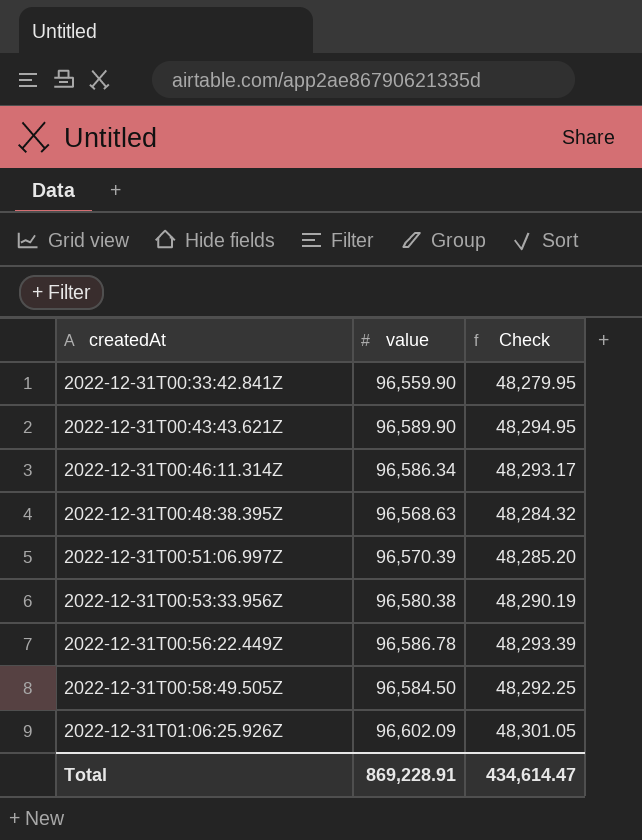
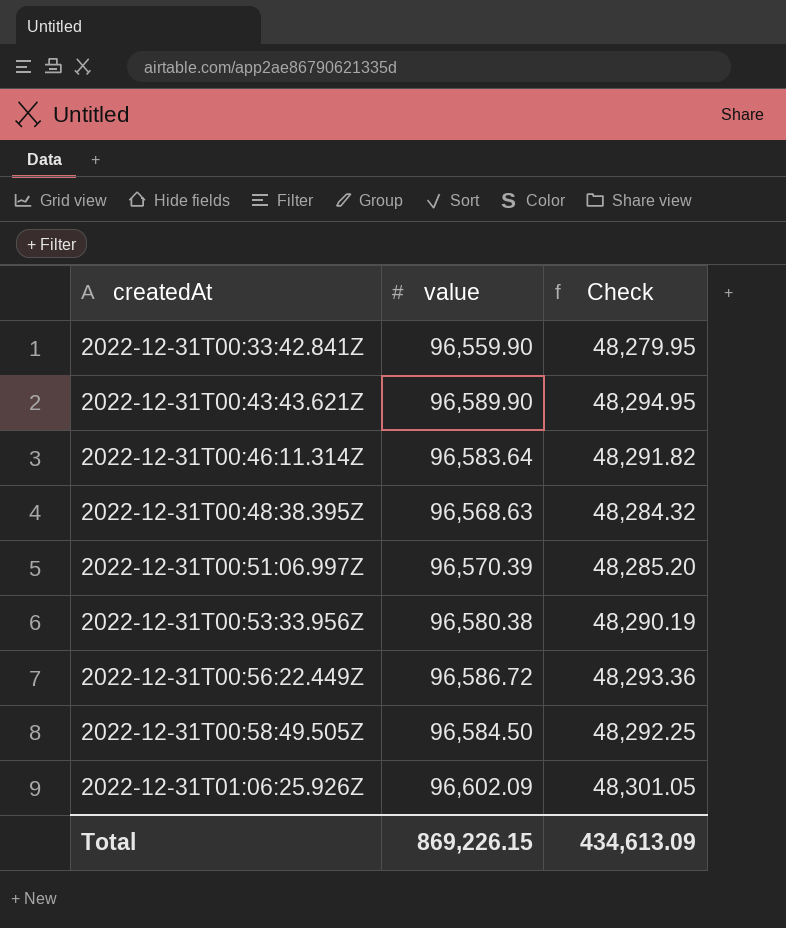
2022-12-31T00:46:11.314Z | value: 96,586.34 -> 96,583.64
2022-12-31T00:46:11.314Z | Check: 48,293.17 -> 48,291.82
2022-12-31T00:56:22.449Z | value: 96,586.78 -> 96,586.72
2022-12-31T00:56:22.449Z | Check: 48,293.39 -> 48,293.36
Total | value: 869,228.91 -> 869,226.15
Total | Check: 434,614.47 -> 434,613.09

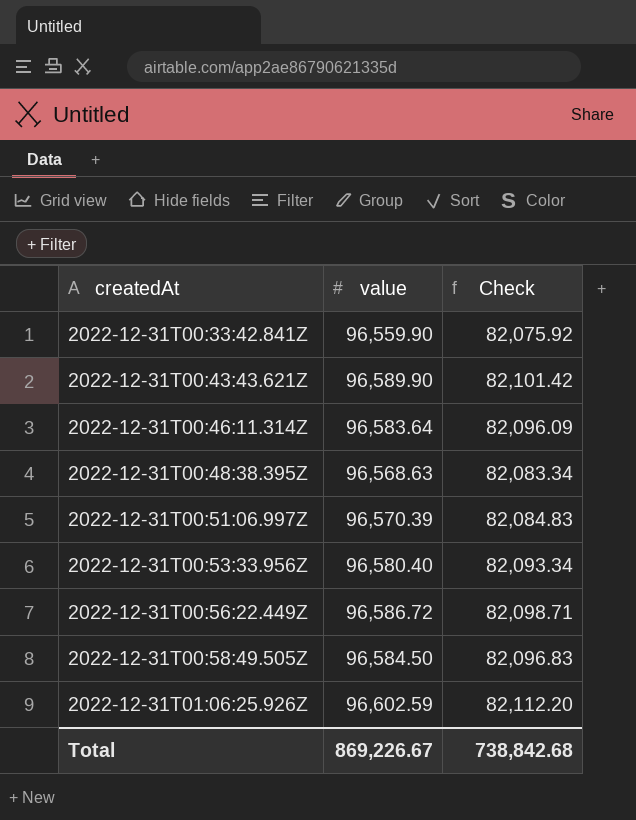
column Check | formula: [value] * 0.5 -> [value] * 0.85
2022-12-31T00:53:33.956Z | value: 96,580.38 -> 96,580.40
2022-12-31T01:06:25.926Z | value: 96,602.09 -> 96,602.59
Total | value: 869,226.15 -> 869,226.67
Total | Check: 434,613.09 -> 738,842.68

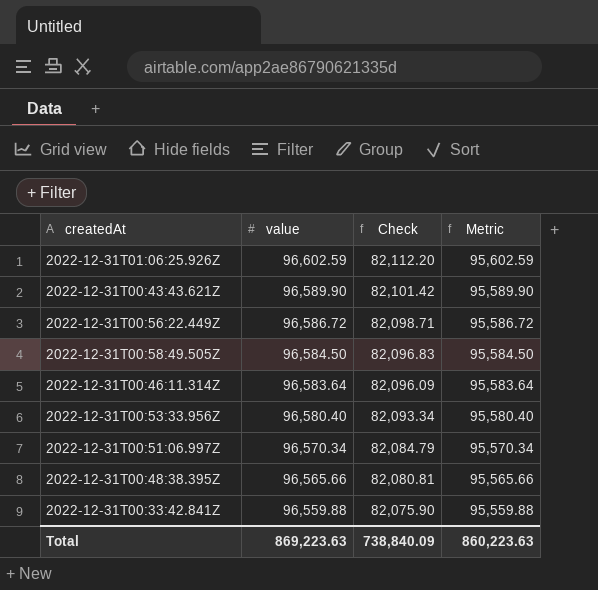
row order: createdAt ascending -> value descending
column Metric | formula: none -> [value] - 1000
2022-12-31T00:51:06.997Z | value: 96,570.39 -> 96,570.34
2022-12-31T00:51:06.997Z | Check: 82,084.83 -> 82,084.79
2022-12-31T00:48:38.395Z | value: 96,568.63 -> 96,565.66
2022-12-31T00:48:38.395Z | Check: 82,083.34 -> 82,080.81
2022-12-31T00:33:42.841Z | value: 96,559.90 -> 96,559.88
2022-12-31T00:33:42.841Z | Check: 82,075.92 -> 82,075.90
Total | value: 869,226.67 -> 869,223.63
Total | Check: 738,842.68 -> 738,840.09

